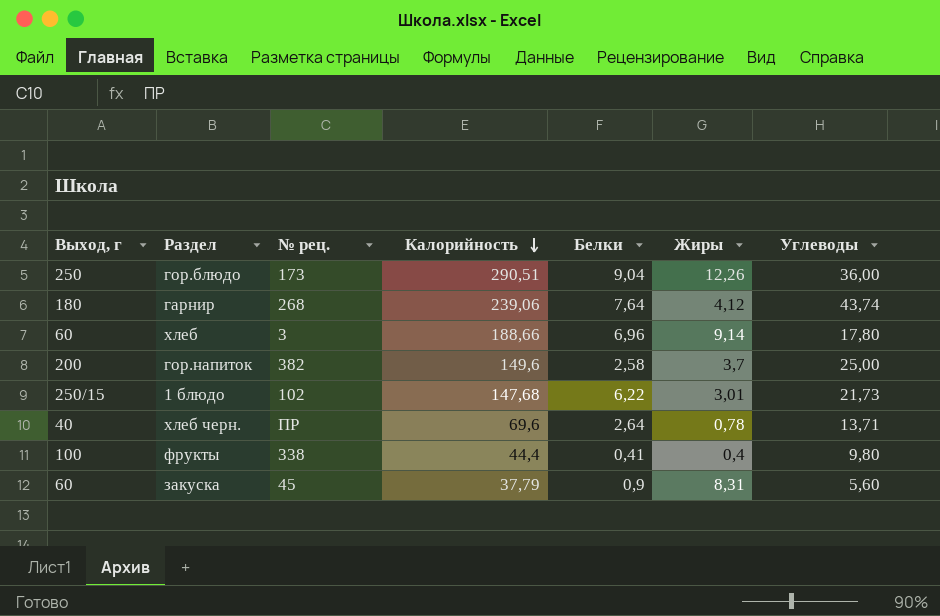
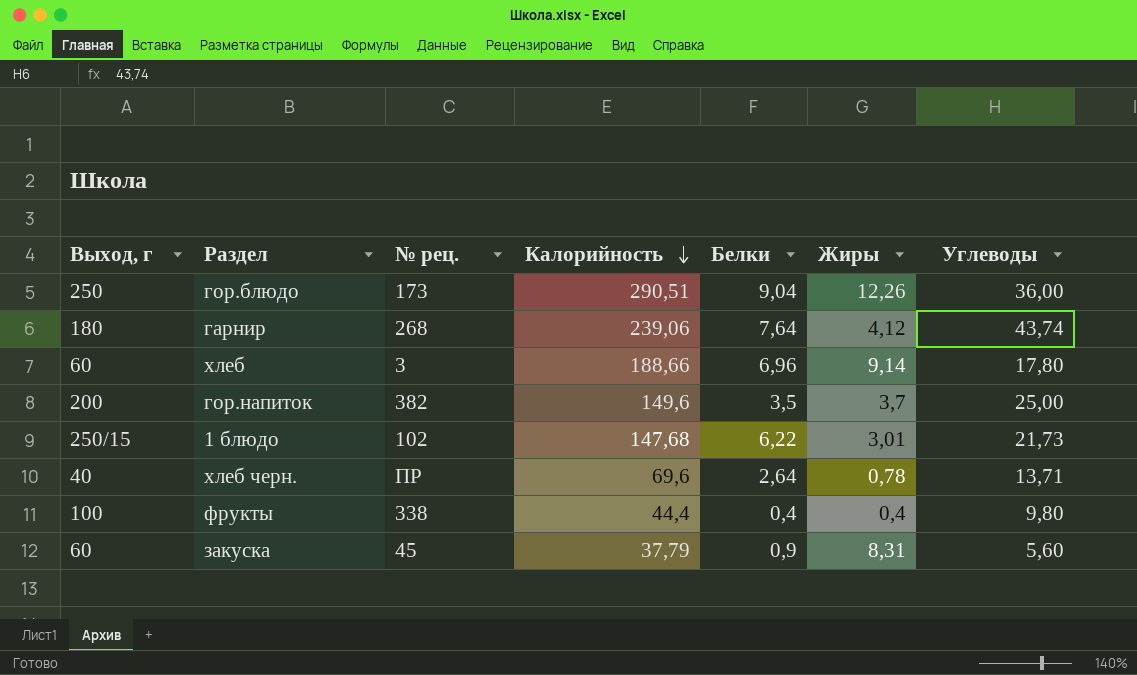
гор.напиток | Белки: 2,58 -> 3,5
фрукты | Белки: 0,41 -> 0,4

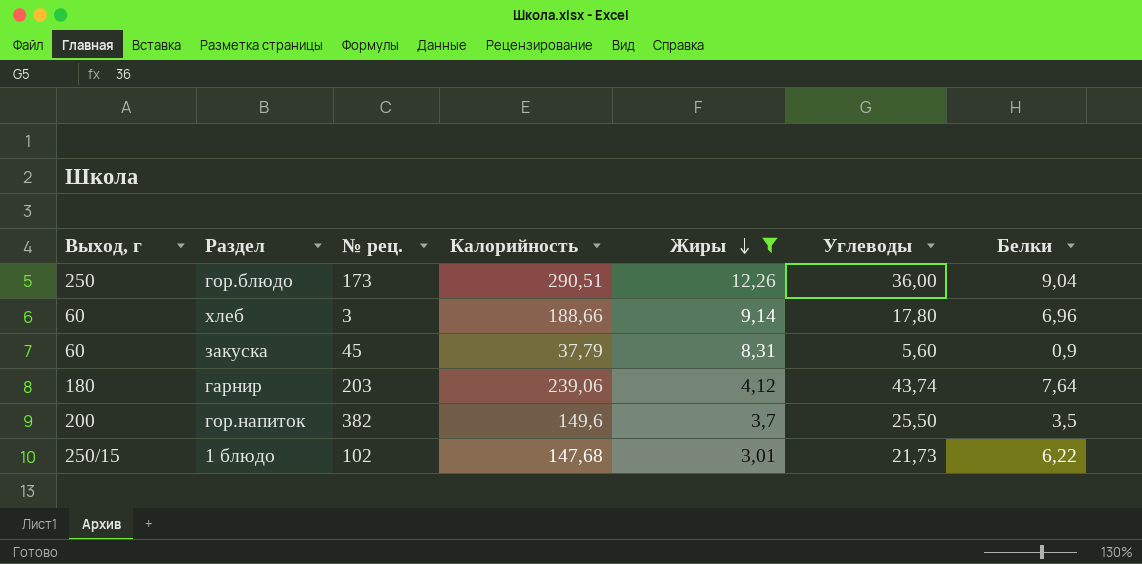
filter: none -> Жиры >= 3,01
row order: Калорийность descending -> Жиры descending
column Белки | position: 5 -> 7
гарнир | № рец.: 268 -> 203
гор.напиток | Углеводы: 25,00 -> 25,50

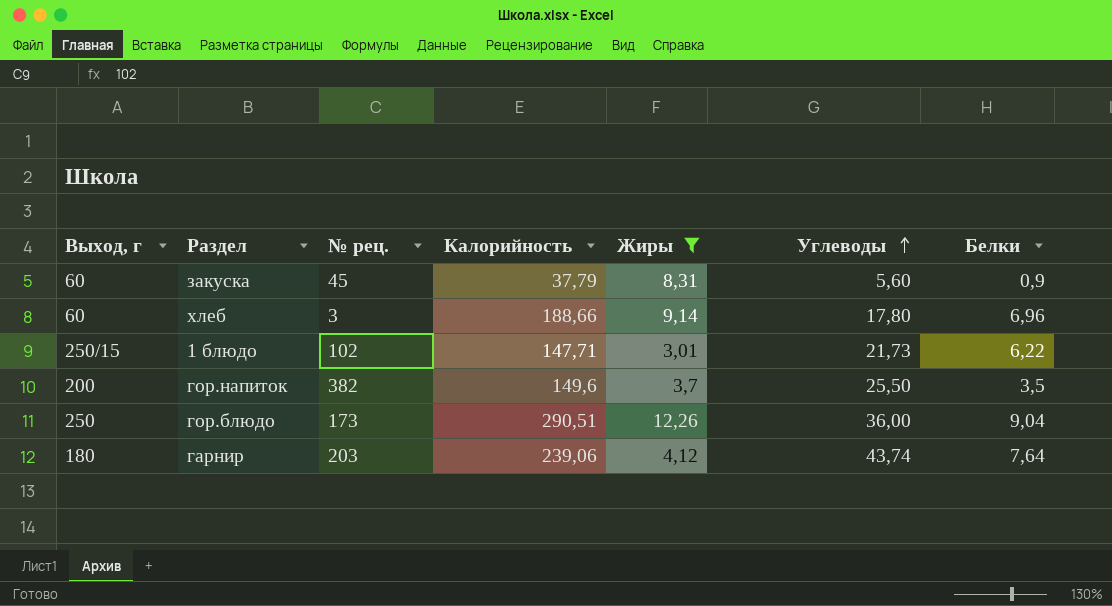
row order: Жиры descending -> Углеводы ascending
1 блюдо | Калорийность: 147,68 -> 147,71

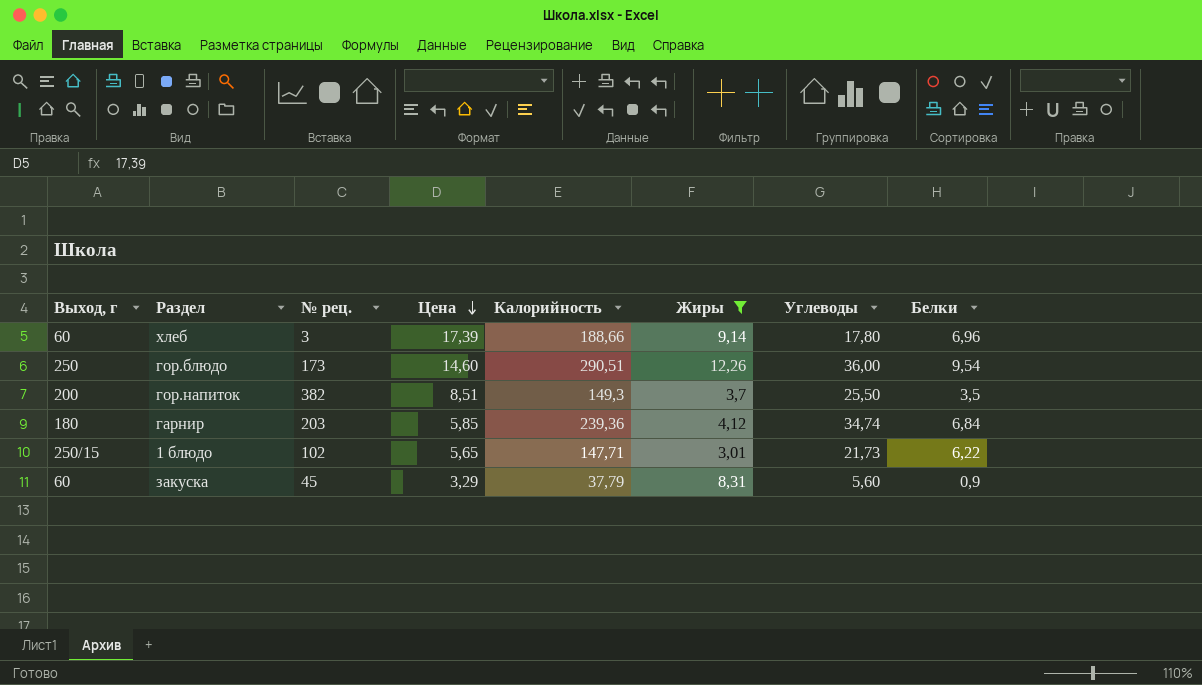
row order: Углеводы ascending -> Цена descending
column Цена | position: none -> 4
гор.блюдо | Белки: 9,04 -> 9,54
гор.напиток | Калорийность: 149,6 -> 149,3
гарнир | Калорийность: 239,06 -> 239,36
гарнир | Углеводы: 43,74 -> 34,74
гарнир | Белки: 7,64 -> 6,84

